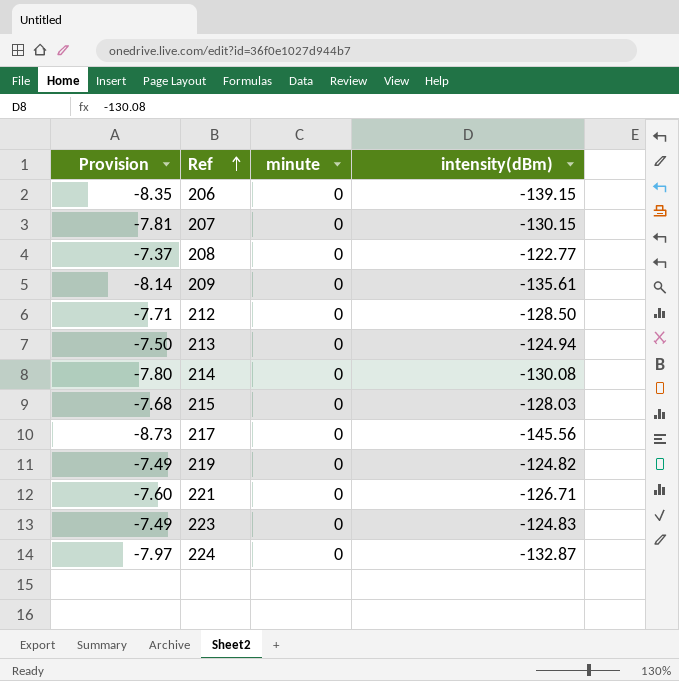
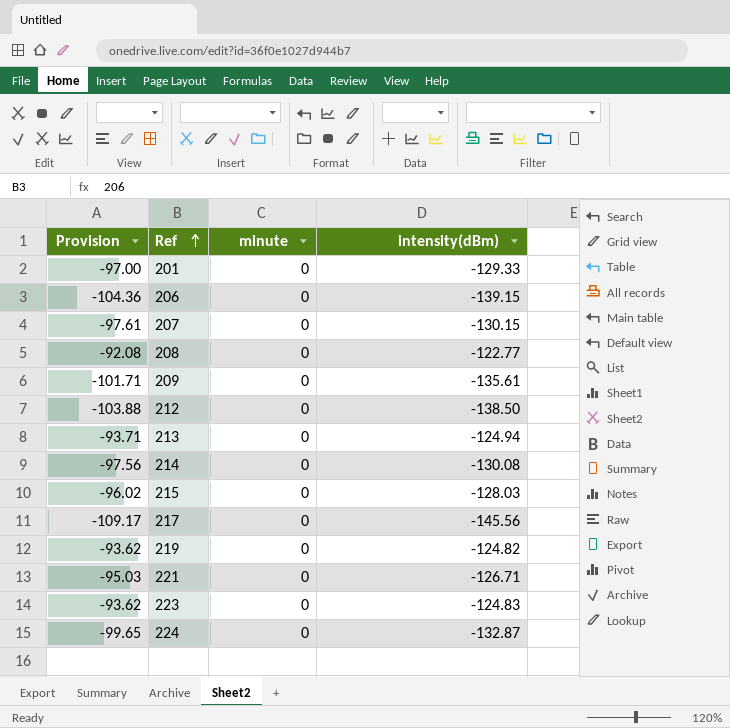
column Provision | formula: [intensity(dBm)] * 0.06 -> [intensity(dBm)] * 0.75
row 201: none -> -97.00 | 0 | -129.33
212 | intensity(dBm): -128.50 -> -138.50

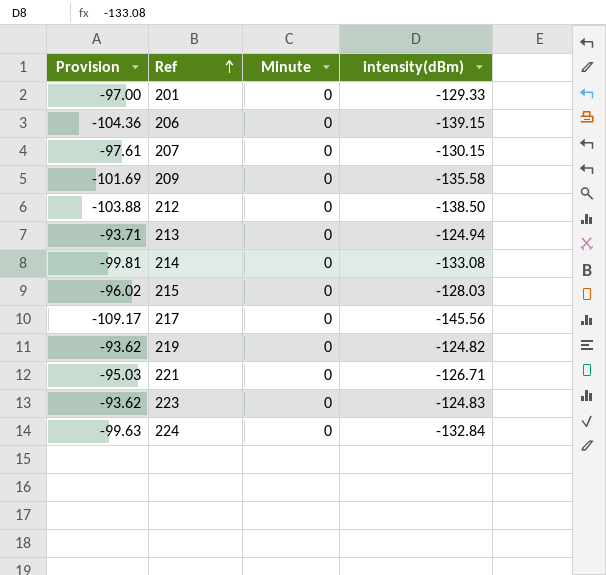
column name: minute -> Minute
row 208: -92.08 | 0 | -122.77 -> none
209 | Provision: -101.71 -> -101.69
209 | intensity(dBm): -135.61 -> -135.58
214 | Provision: -97.56 -> -99.81
214 | intensity(dBm): -130.08 -> -133.08
224 | Provision: -99.65 -> -99.63
224 | intensity(dBm): -132.87 -> -132.84

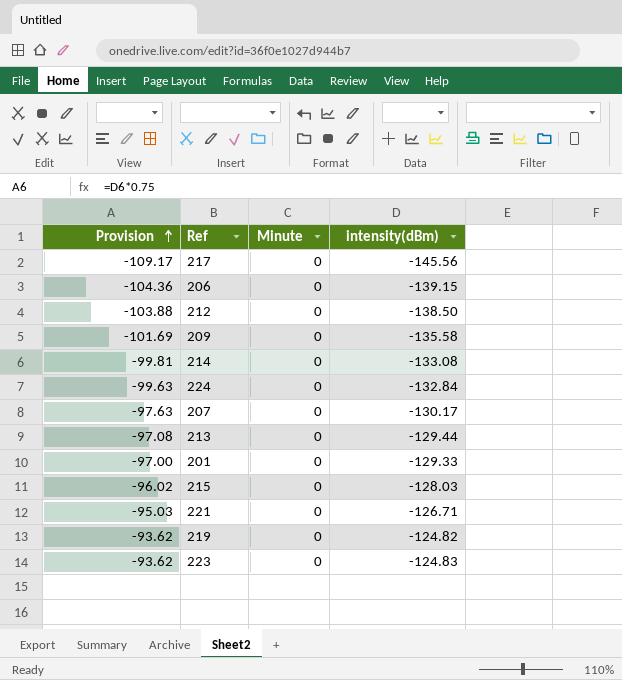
row order: Ref ascending -> Provision ascending
207 | Provision: -97.61 -> -97.63
207 | intensity(dBm): -130.15 -> -130.17
213 | Provision: -93.71 -> -97.08
213 | intensity(dBm): -124.94 -> -129.44

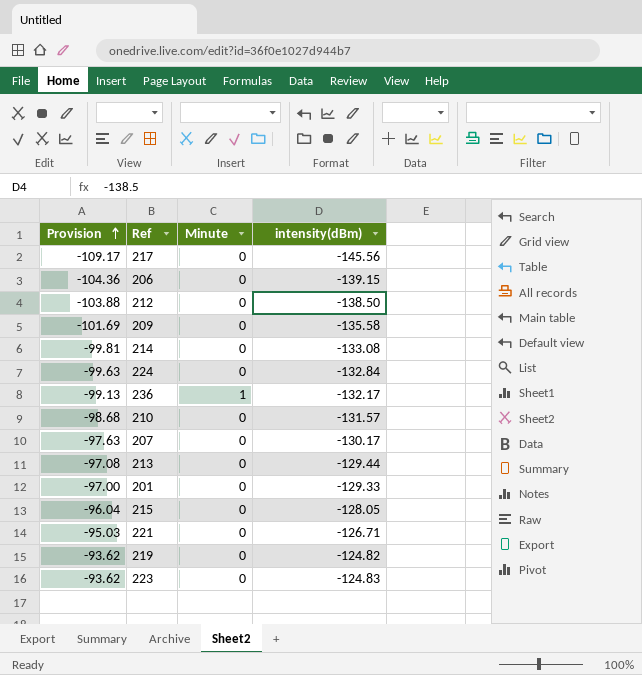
row 236: none -> -99.13 | 1 | -132.17
row 210: none -> -98.68 | 0 | -131.57
215 | Provision: -96.02 -> -96.04
215 | intensity(dBm): -128.03 -> -128.05

